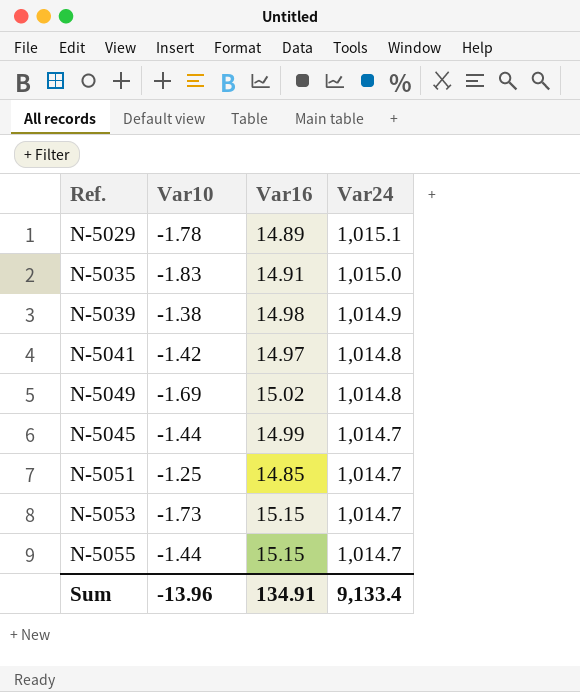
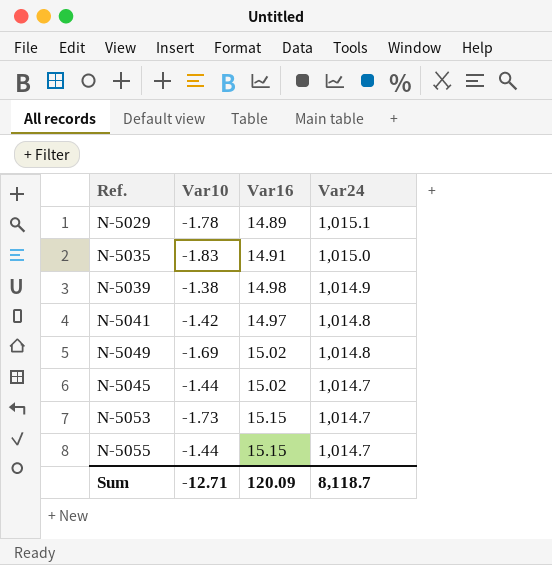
row N-5051: -1.25 | 14.85 | 1,014.7 -> none
N-5045 | Var16: 14.99 -> 15.02
Sum | Var10: -13.96 -> -12.71
Sum | Var16: 134.91 -> 120.09
Sum | Var24: 9,133.4 -> 8,118.7

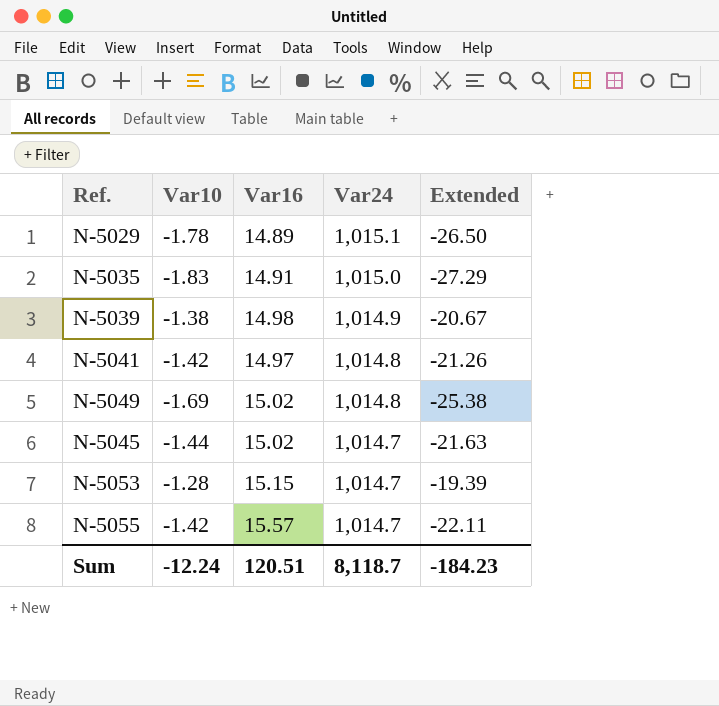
column Extended | formula: none -> [Var10] * [Var16]
N-5053 | Var10: -1.73 -> -1.28
N-5055 | Var10: -1.44 -> -1.42
N-5055 | Var16: 15.15 -> 15.57
Sum | Var10: -12.71 -> -12.24
Sum | Var16: 120.09 -> 120.51

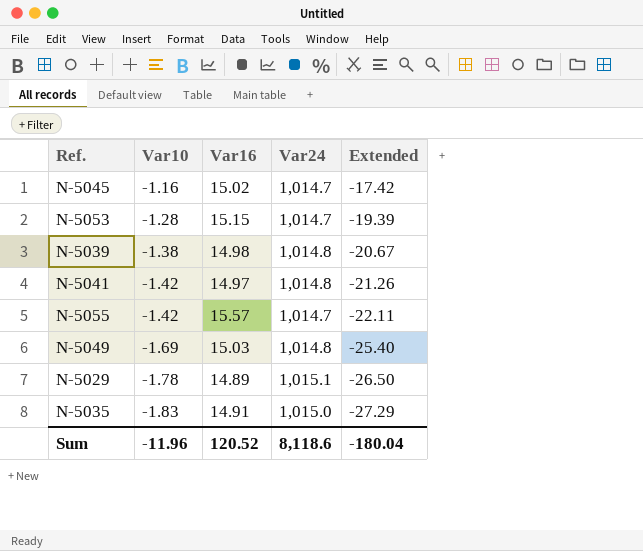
row order: Var24 descending -> Var10 descending
N-5045 | Var10: -1.44 -> -1.16
N-5045 | Extended: -21.63 -> -17.42
N-5039 | Var24: 1,014.9 -> 1,014.8
N-5049 | Var16: 15.02 -> 15.03
N-5049 | Extended: -25.38 -> -25.40
Sum | Var10: -12.24 -> -11.96
Sum | Var16: 120.51 -> 120.52
Sum | Var24: 8,118.7 -> 8,118.6
Sum | Extended: -184.23 -> -180.04

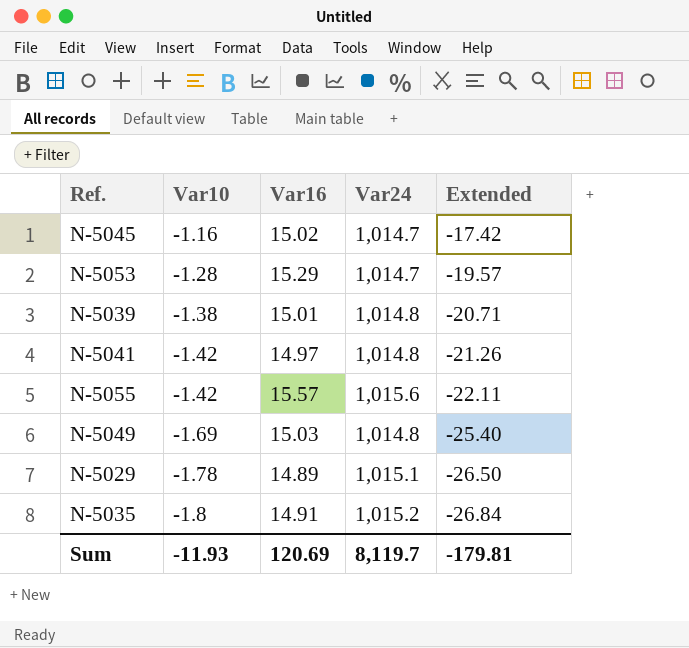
N-5053 | Var16: 15.15 -> 15.29
N-5053 | Extended: -19.39 -> -19.57
N-5039 | Var16: 14.98 -> 15.01
N-5039 | Extended: -20.67 -> -20.71
N-5055 | Var24: 1,014.7 -> 1,015.6
N-5035 | Var10: -1.83 -> -1.8
N-5035 | Var24: 1,015.0 -> 1,015.2
N-5035 | Extended: -27.29 -> -26.84
Sum | Var10: -11.96 -> -11.93
Sum | Var16: 120.52 -> 120.69
Sum | Var24: 8,118.6 -> 8,119.7
Sum | Extended: -180.04 -> -179.81

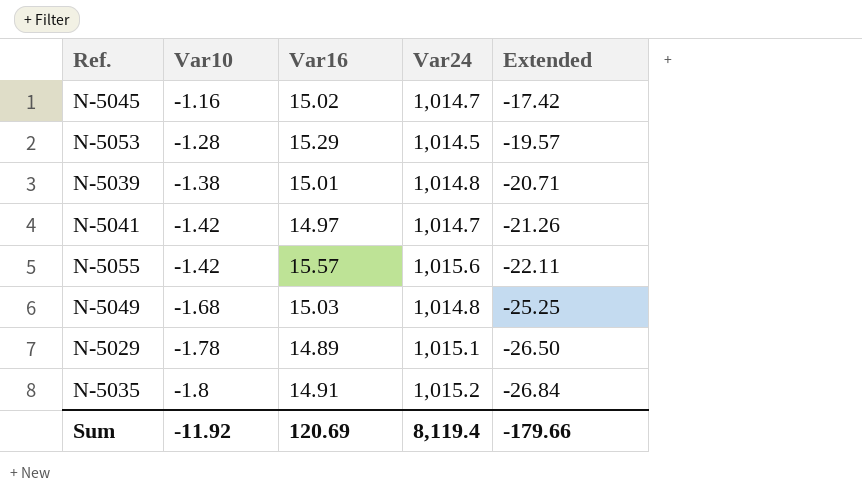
N-5053 | Var24: 1,014.7 -> 1,014.5
N-5041 | Var24: 1,014.8 -> 1,014.7
N-5049 | Var10: -1.69 -> -1.68
N-5049 | Extended: -25.40 -> -25.25
Sum | Var10: -11.93 -> -11.92
Sum | Var24: 8,119.7 -> 8,119.4
Sum | Extended: -179.81 -> -179.66

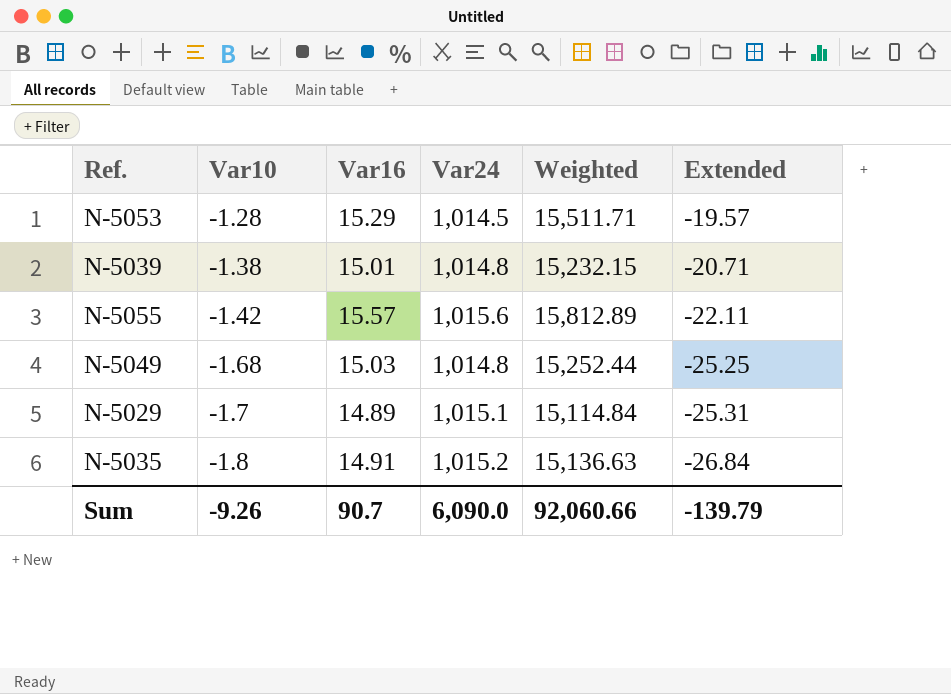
column Weighted | formula: none -> [Var16] * [Var24]
row N-5045: -1.16 | 15.02 | 1,014.7 | -17.42 -> none
row N-5041: -1.42 | 14.97 | 1,014.7 | -21.26 -> none
N-5029 | Var10: -1.78 -> -1.7
N-5029 | Extended: -26.50 -> -25.31
Sum | Var10: -11.92 -> -9.26
Sum | Var16: 120.69 -> 90.7
Sum | Var24: 8,119.4 -> 6,090.0
Sum | Extended: -179.66 -> -139.79

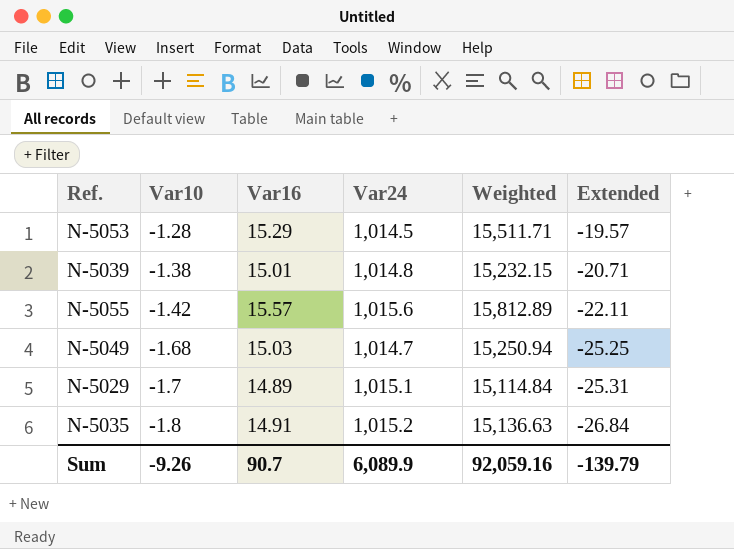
N-5049 | Var24: 1,014.8 -> 1,014.7
N-5049 | Weighted: 15,252.44 -> 15,250.94
Sum | Var24: 6,090.0 -> 6,089.9
Sum | Weighted: 92,060.66 -> 92,059.16

